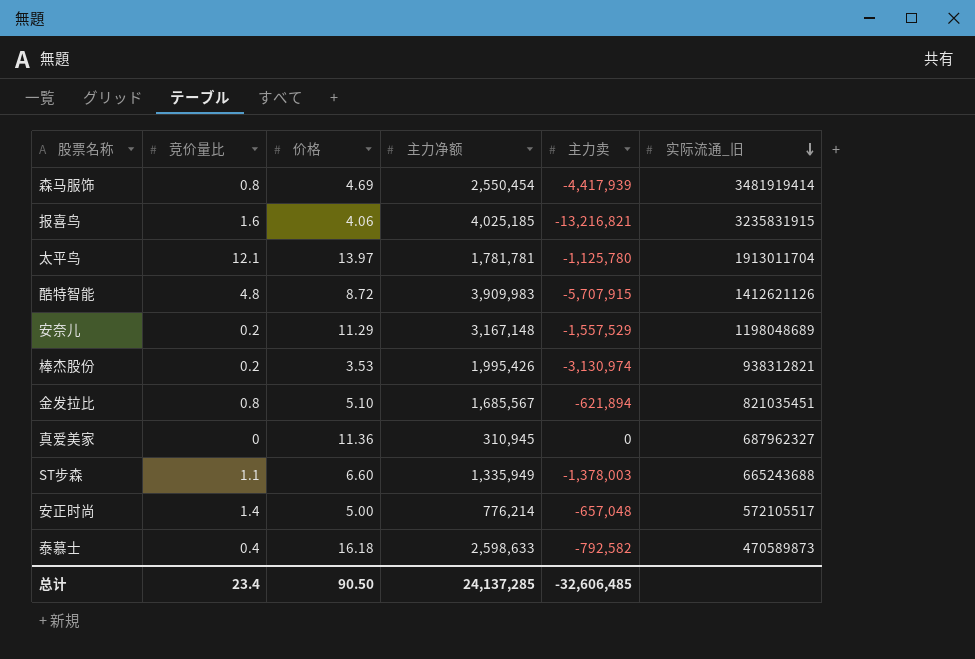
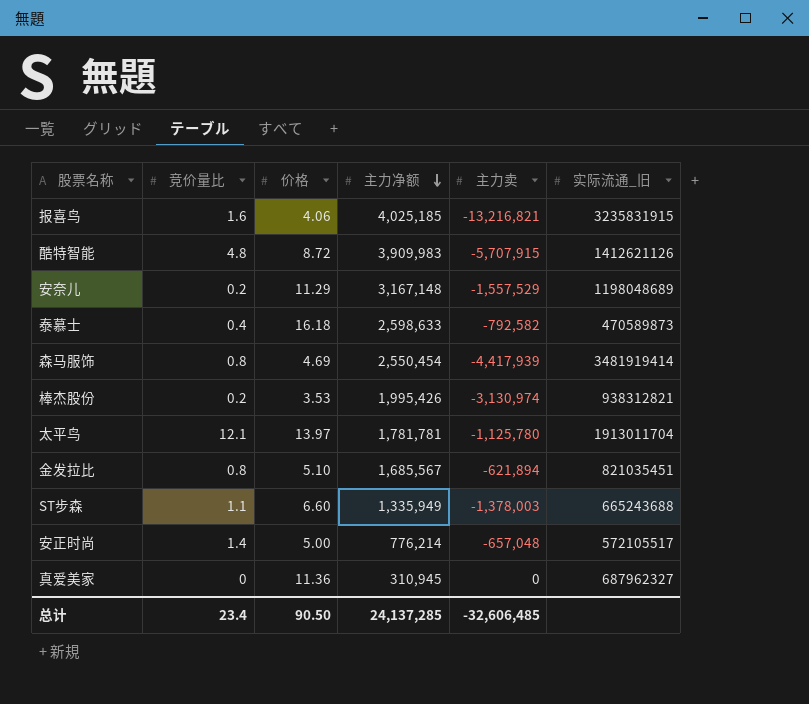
row order: 实际流通_旧 descending -> 主力净额 descending

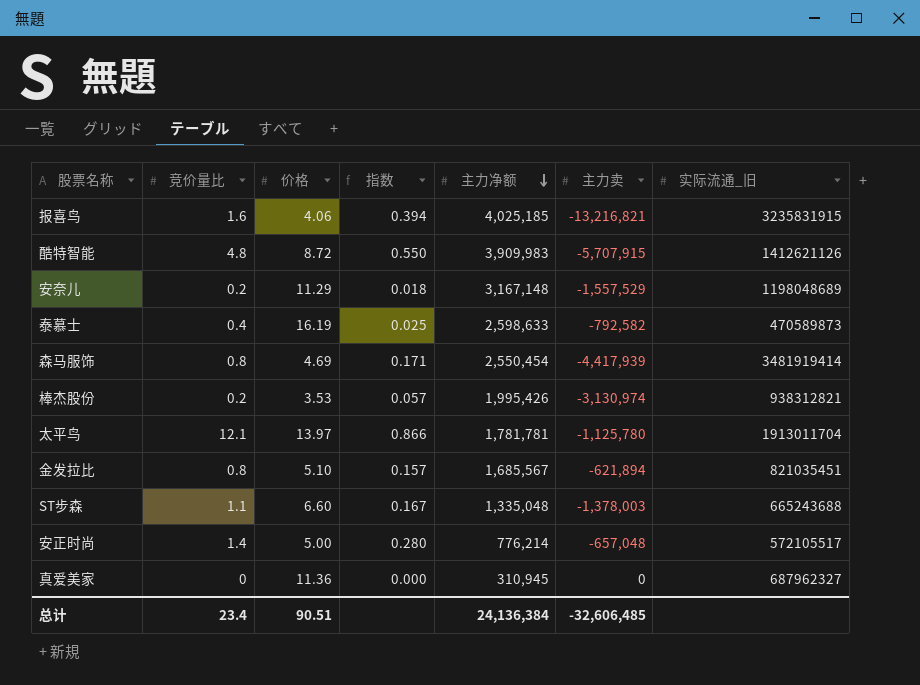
column 指数 | formula: none -> [竞价量比] / [价格]
泰慕士 | 价格: 16.18 -> 16.19
ST步森 | 主力净额: 1,335,949 -> 1,335,048
总计 | 价格: 90.50 -> 90.51
总计 | 主力净额: 24,137,285 -> 24,136,384

